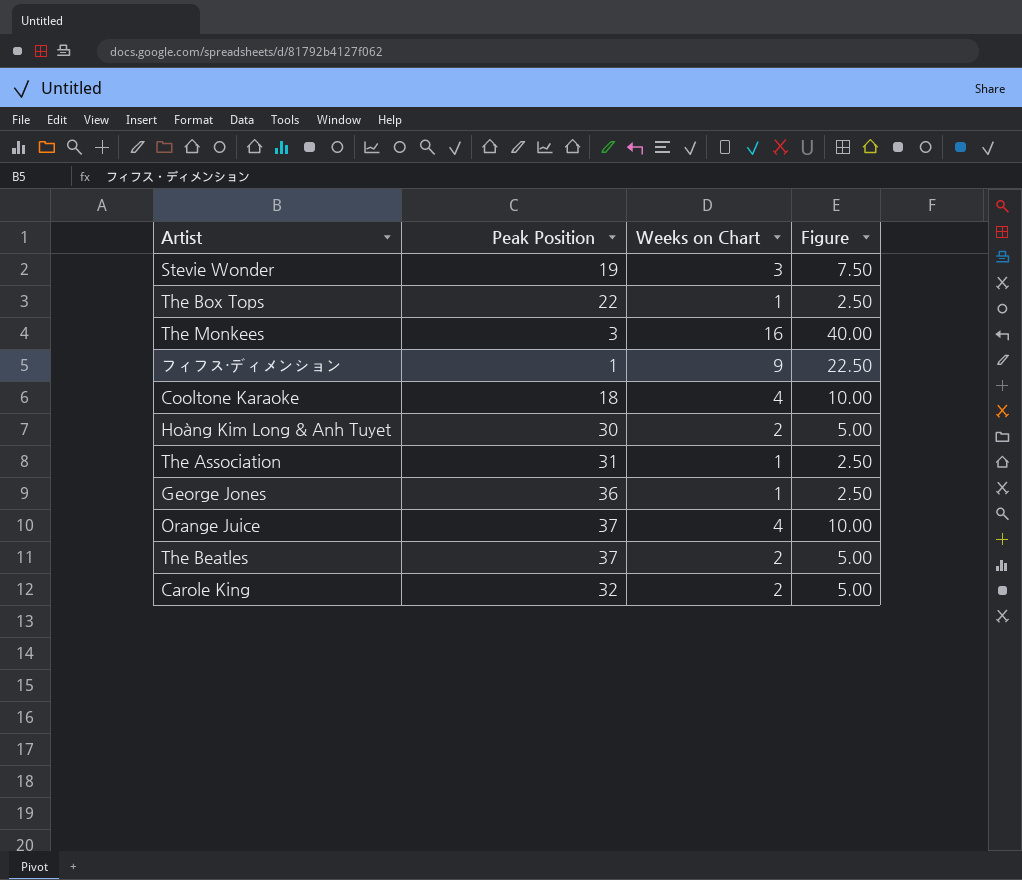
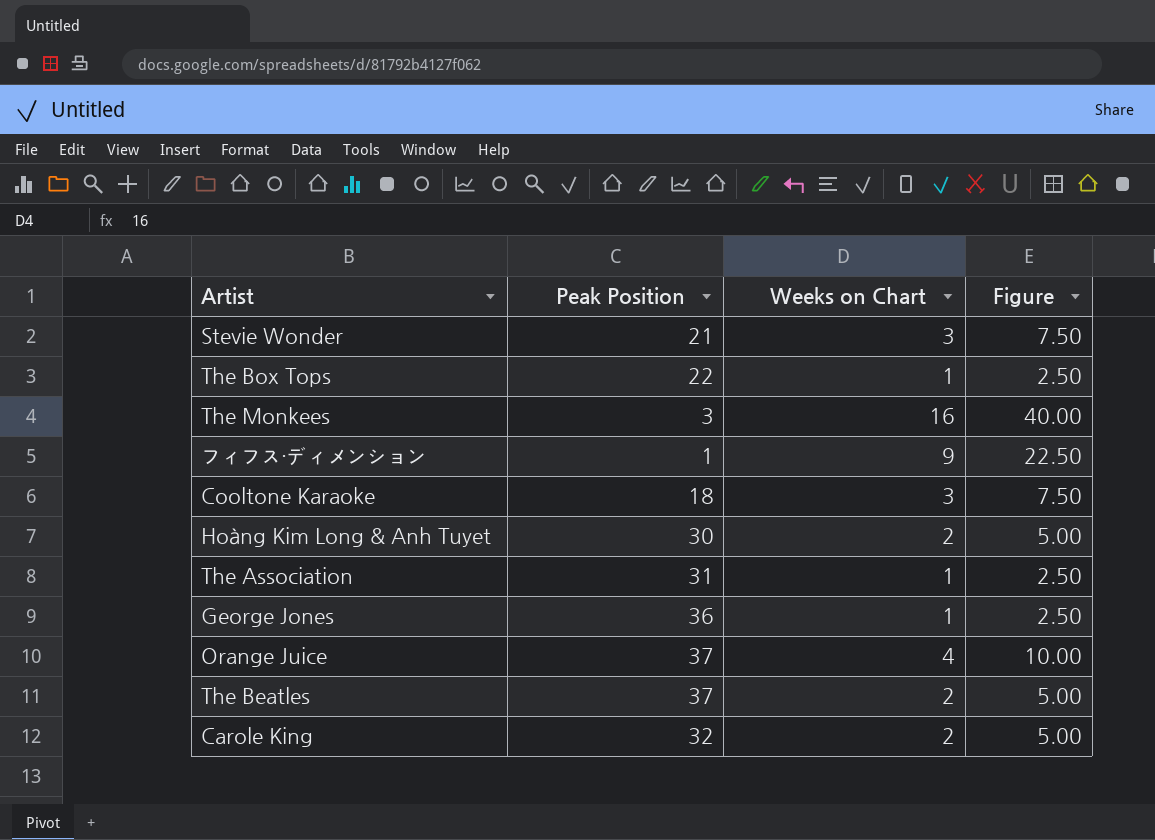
Stevie Wonder | Peak Position: 19 -> 21
Cooltone Karaoke | Weeks on Chart: 4 -> 3
Cooltone Karaoke | Figure: 10.00 -> 7.50

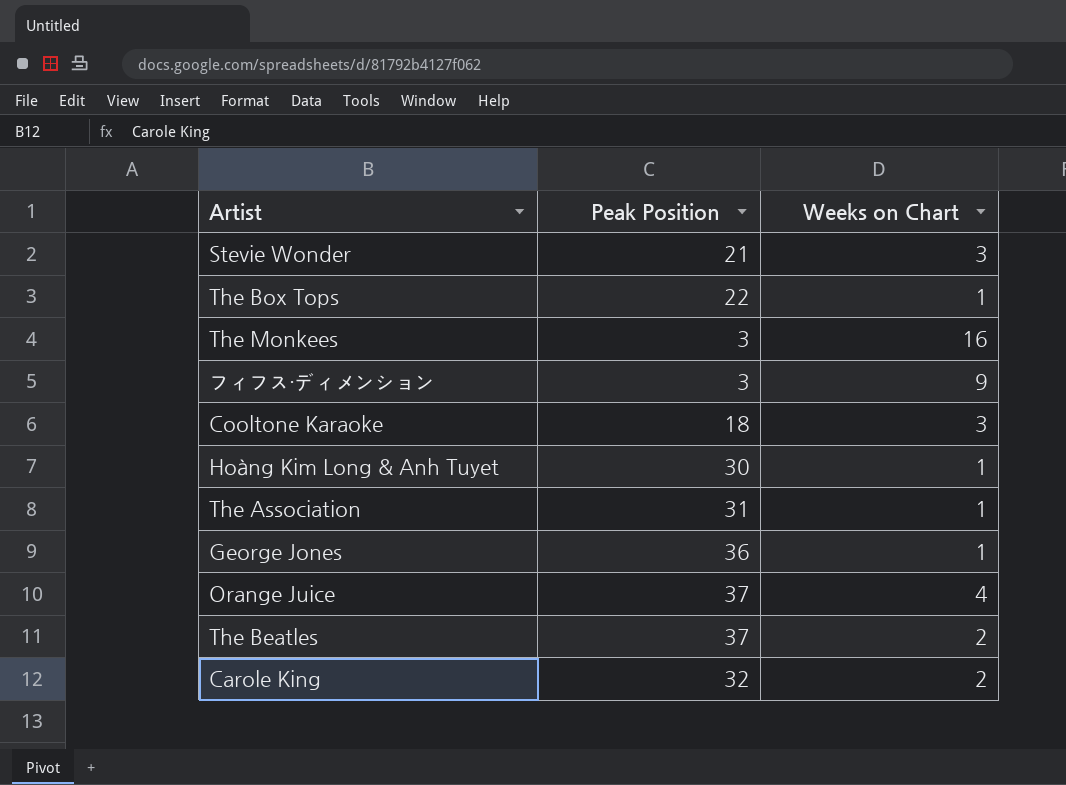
column Figure | formula: [Weeks on Chart] * 2.5 -> none
フィフス・ディメンション | Peak Position: 1 -> 3
Hoàng Kim Long & Anh Tuyet | Weeks on Chart: 2 -> 1

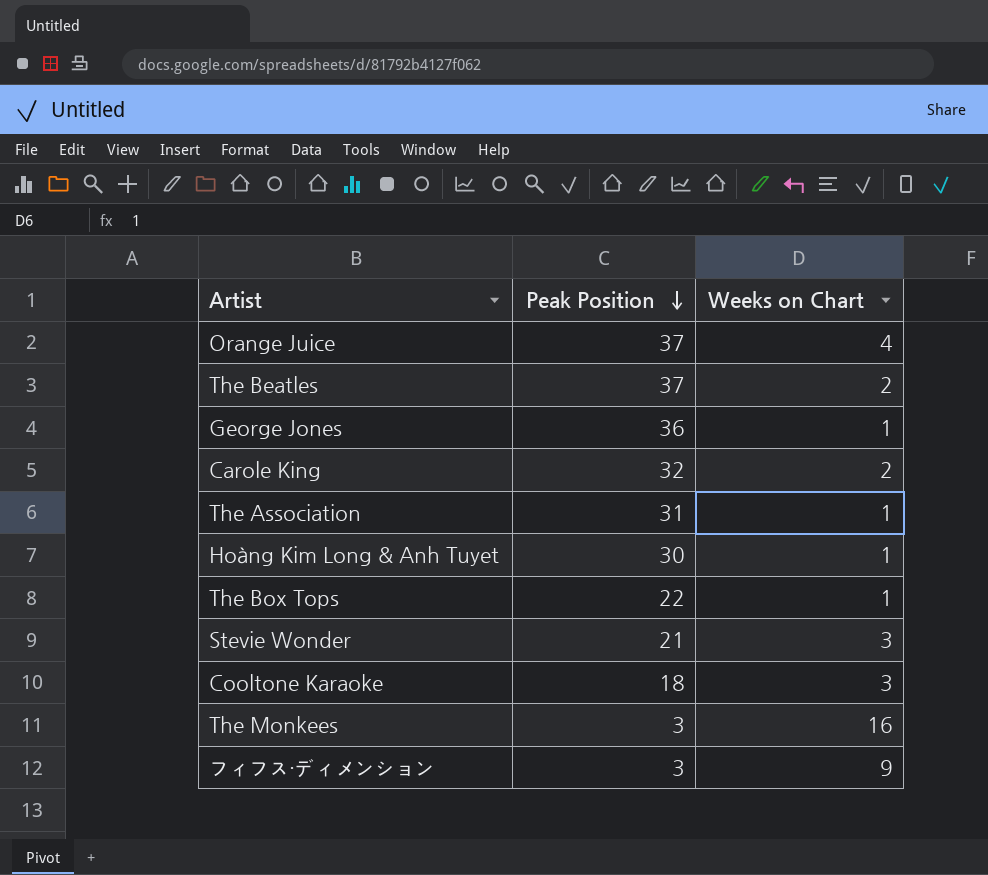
row order: none -> Peak Position descending

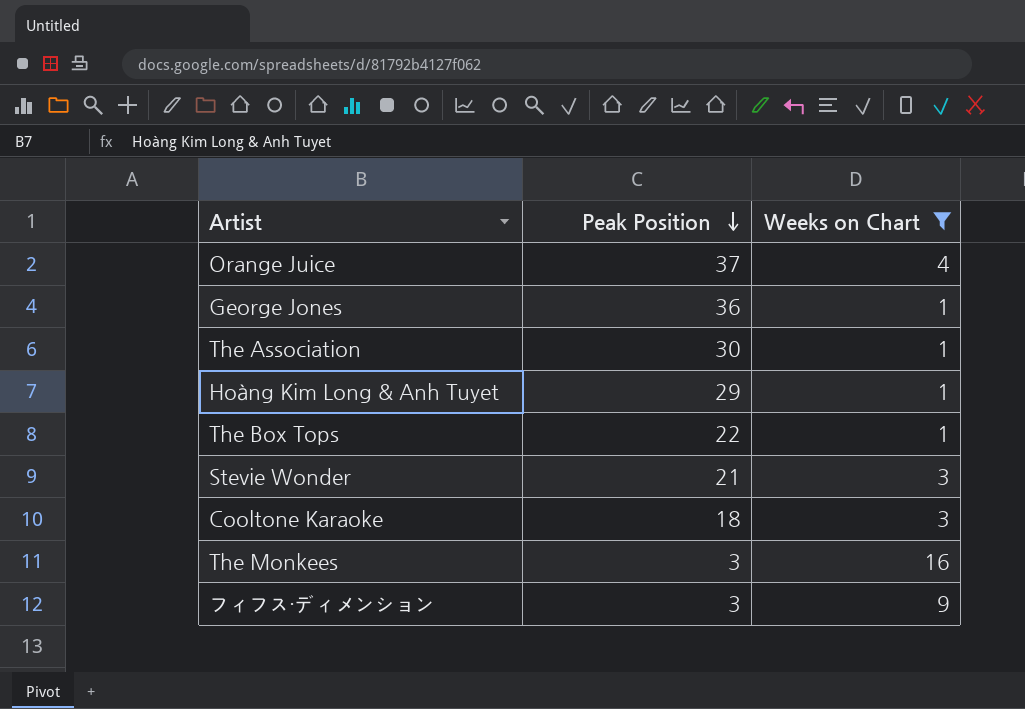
filter: none -> Weeks on Chart != 2
The Association | Peak Position: 31 -> 30
Hoàng Kim Long & Anh Tuyet | Peak Position: 30 -> 29

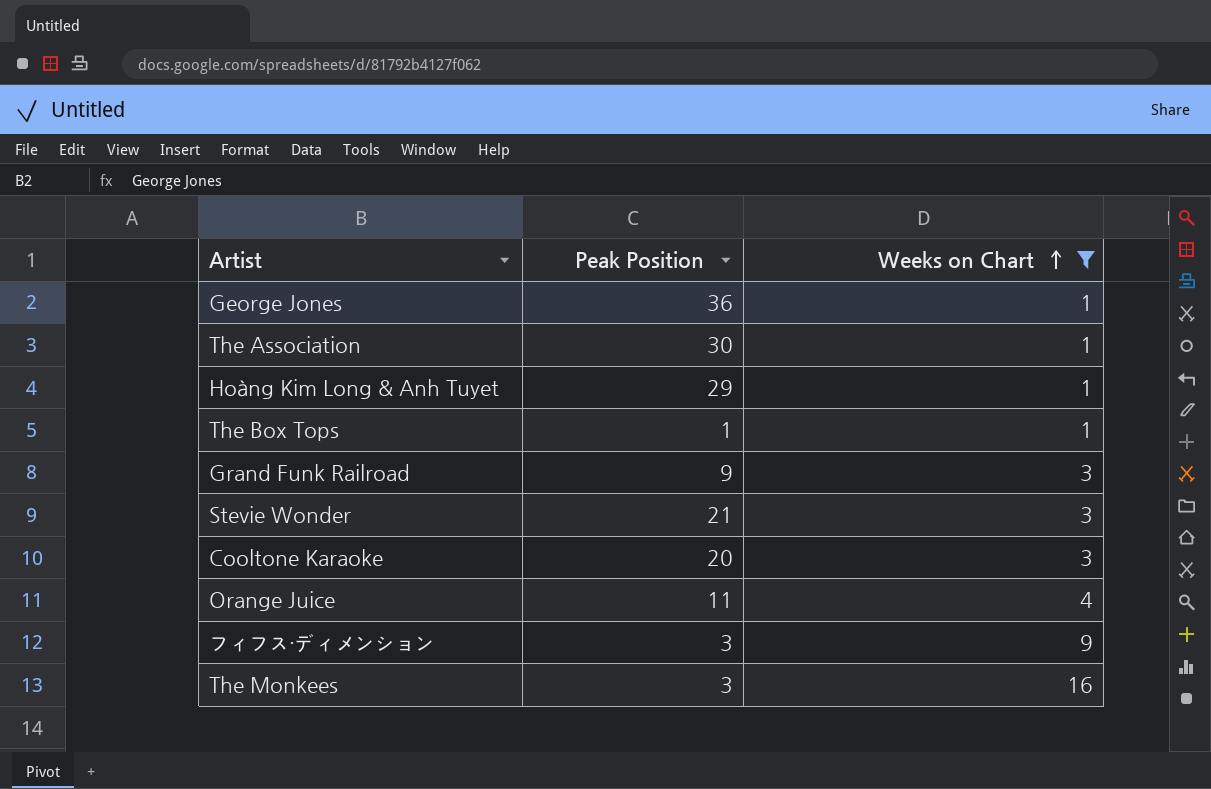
row order: Peak Position descending -> Weeks on Chart ascending
The Box Tops | Peak Position: 22 -> 1
row Grand Funk Railroad: none -> 9 | 3
Cooltone Karaoke | Peak Position: 18 -> 20
Orange Juice | Peak Position: 37 -> 11

